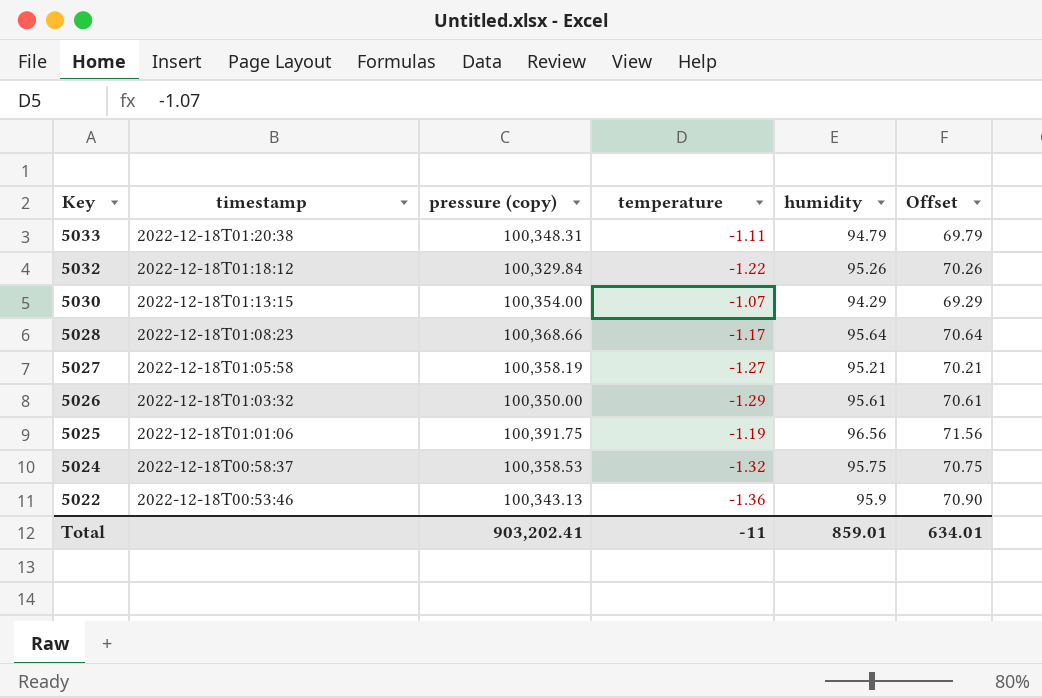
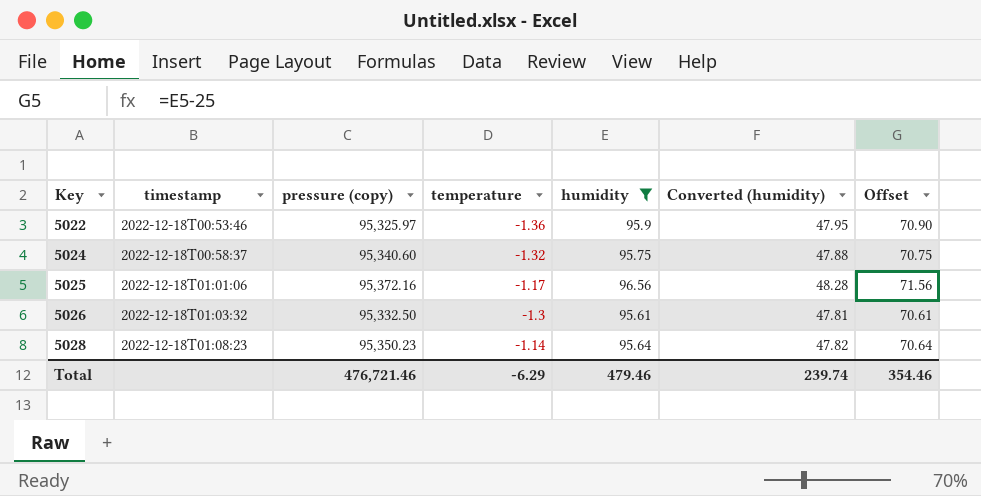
filter: none -> humidity >= 95.61
row order: Key descending -> Key ascending
column Converted (humidity) | formula: none -> [humidity] * 0.5
5022 | pressure (copy): 100,343.13 -> 95,325.97
5024 | pressure (copy): 100,358.53 -> 95,340.60
5025 | pressure (copy): 100,391.75 -> 95,372.16
5025 | temperature: -1.19 -> -1.17
5026 | pressure (copy): 100,350.00 -> 95,332.50
5026 | temperature: -1.29 -> -1.3
5028 | pressure (copy): 100,368.66 -> 95,350.23
5028 | temperature: -1.17 -> -1.14
Total | pressure (copy): 903,202.41 -> 476,721.46
Total | temperature: -11 -> -6.29
Total | humidity: 859.01 -> 479.46
Total | Offset: 634.01 -> 354.46

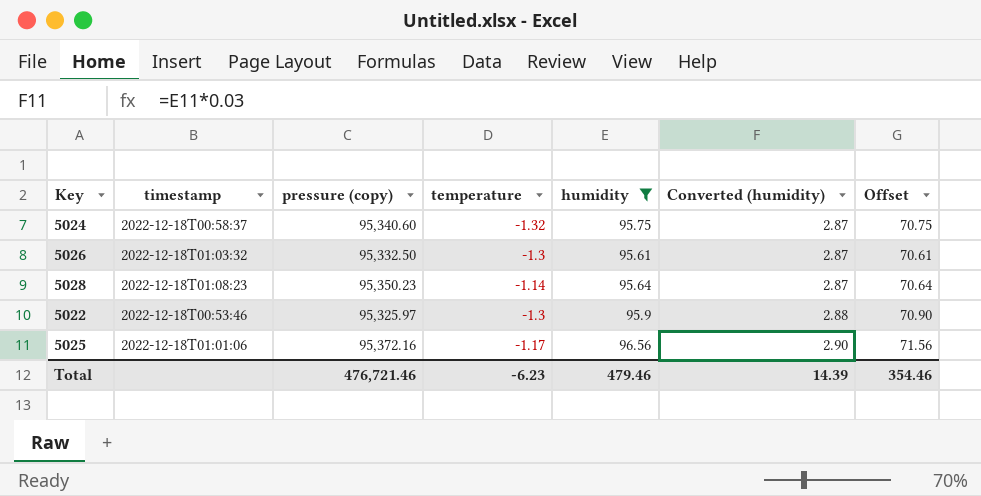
row order: Key ascending -> Converted (humidity) ascending
column Converted (humidity) | formula: [humidity] * 0.5 -> [humidity] * 0.03
5022 | temperature: -1.36 -> -1.3
Total | temperature: -6.29 -> -6.23
Total | Converted (humidity): 239.74 -> 14.39

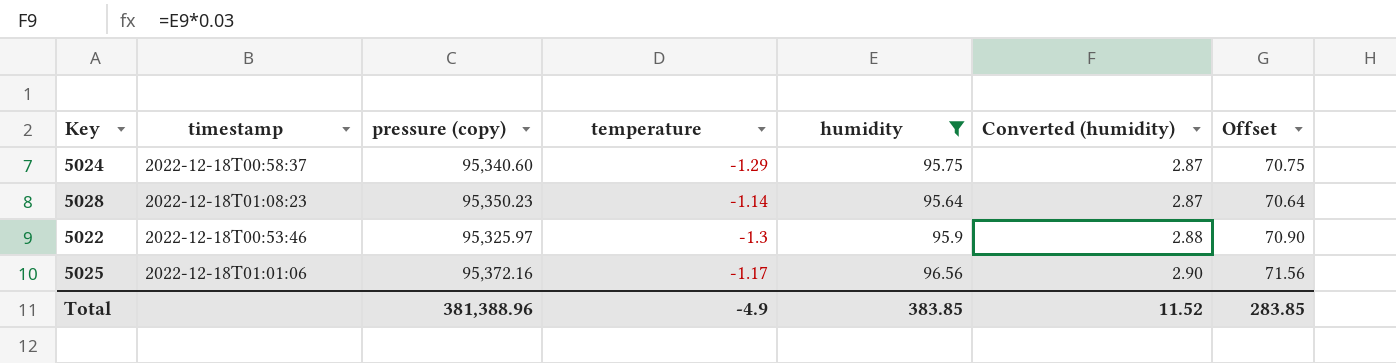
row 5026: 2022-12-18T01:03:32 | 95,332.50 | -1.3 | 95.61 | 2.87 | 70.61 -> none
5024 | temperature: -1.32 -> -1.29
Total | pressure (copy): 476,721.46 -> 381,388.96
Total | temperature: -6.23 -> -4.9
Total | humidity: 479.46 -> 383.85
Total | Converted (humidity): 14.39 -> 11.52
Total | Offset: 354.46 -> 283.85

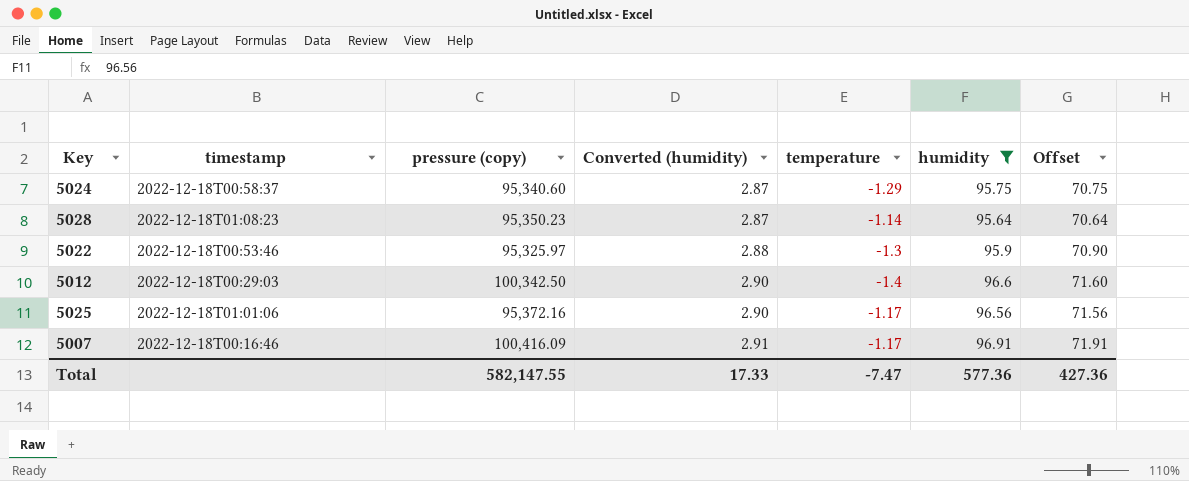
column Converted (humidity) | position: 6 -> 4
row 5012: none -> 2022-12-18T00:29:03 | 100,342.50 | 2.90 | -1.4 | 96.6 | 71.60
row 5007: none -> 2022-12-18T00:16:46 | 100,416.09 | 2.91 | -1.17 | 96.91 | 71.91
Total | pressure (copy): 381,388.96 -> 582,147.55
Total | Converted (humidity): 11.52 -> 17.33
Total | temperature: -4.9 -> -7.47
Total | humidity: 383.85 -> 577.36
Total | Offset: 283.85 -> 427.36

